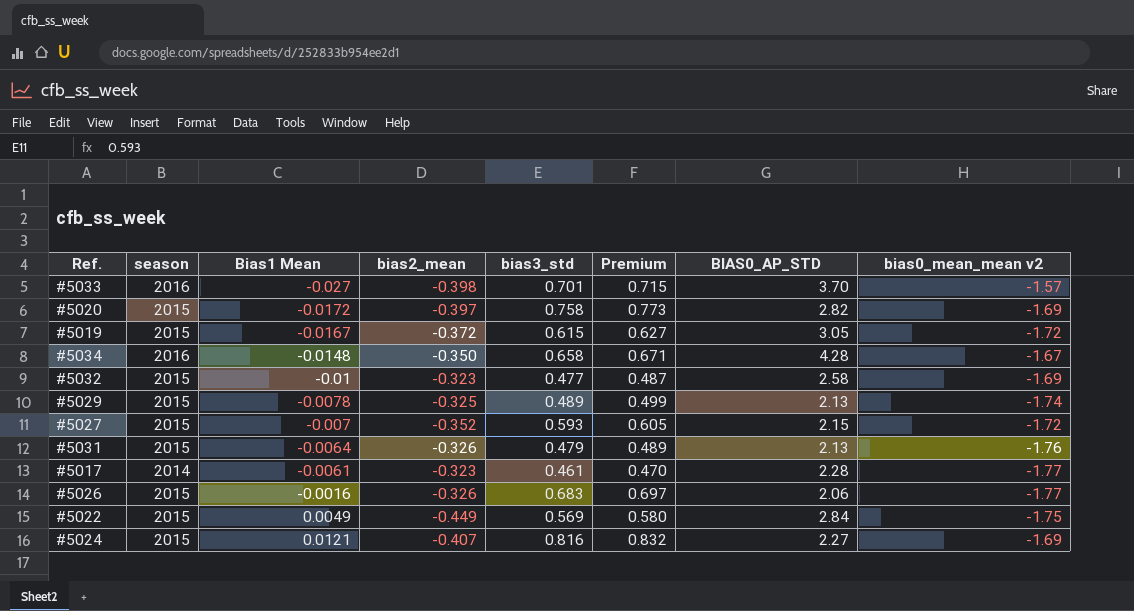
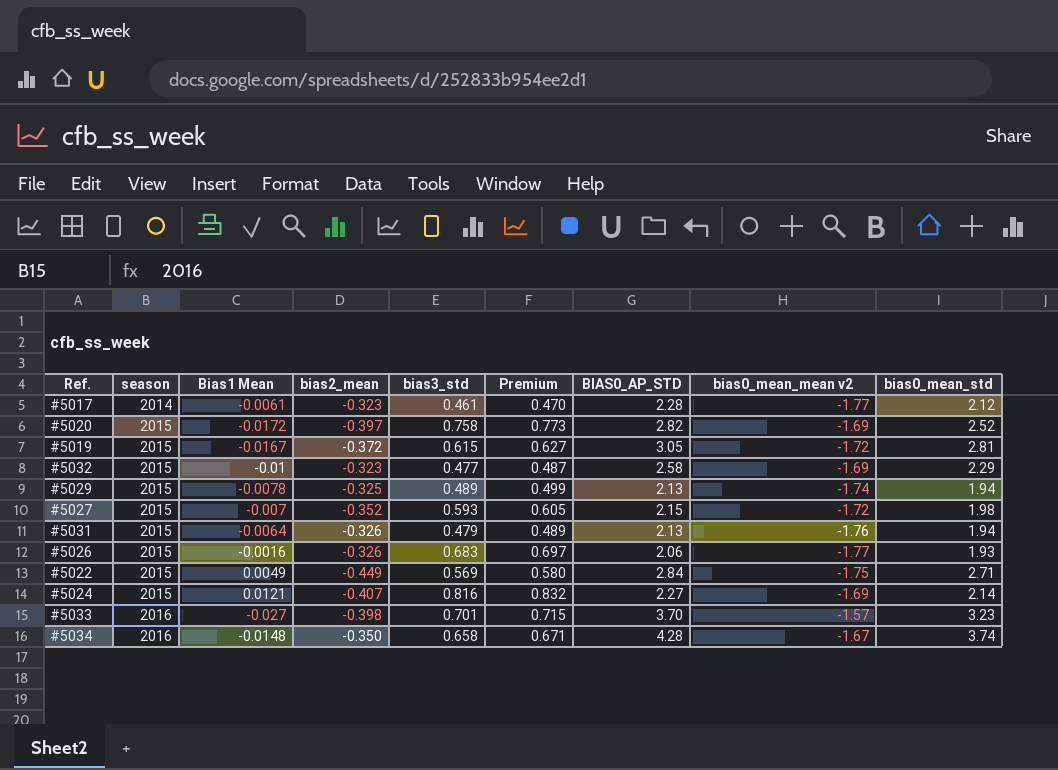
row order: Bias1 Mean ascending -> season ascending
column bias0_mean_std | position: none -> 9

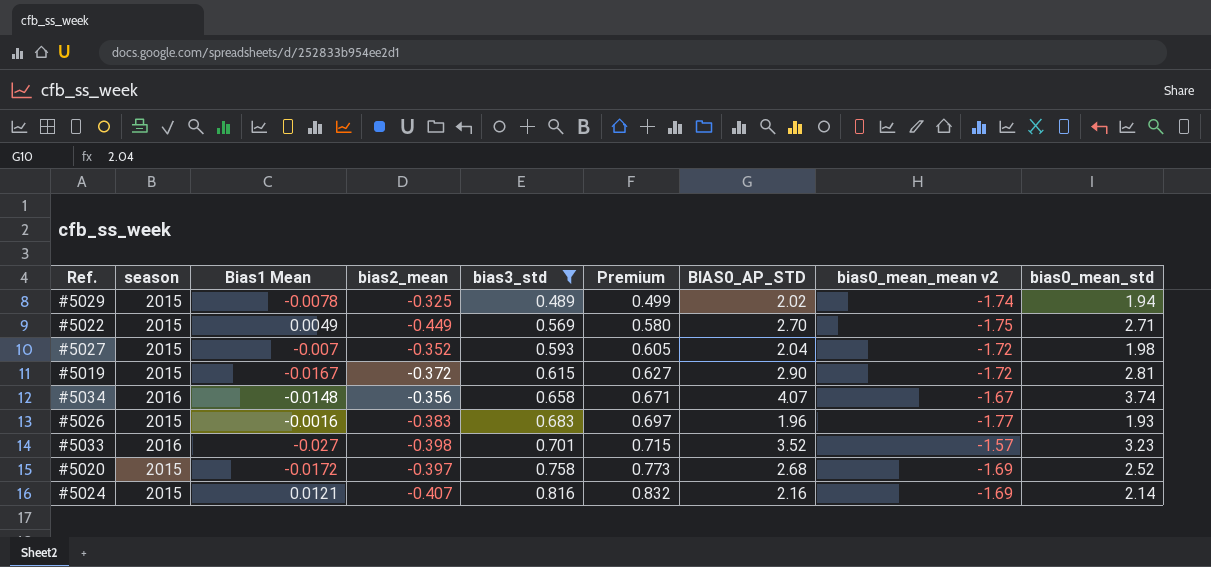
filter: none -> bias3_std >= 0.489
row order: season ascending -> bias3_std ascending
#5029 | BIAS0_AP_STD: 2.13 -> 2.02
#5022 | BIAS0_AP_STD: 2.84 -> 2.70
#5027 | BIAS0_AP_STD: 2.15 -> 2.04
#5019 | BIAS0_AP_STD: 3.05 -> 2.90
#5034 | bias2_mean: -0.350 -> -0.356
#5034 | BIAS0_AP_STD: 4.28 -> 4.07
#5026 | bias2_mean: -0.326 -> -0.383
#5026 | BIAS0_AP_STD: 2.06 -> 1.96
#5033 | BIAS0_AP_STD: 3.70 -> 3.52
#5020 | BIAS0_AP_STD: 2.82 -> 2.68
#5024 | BIAS0_AP_STD: 2.27 -> 2.16

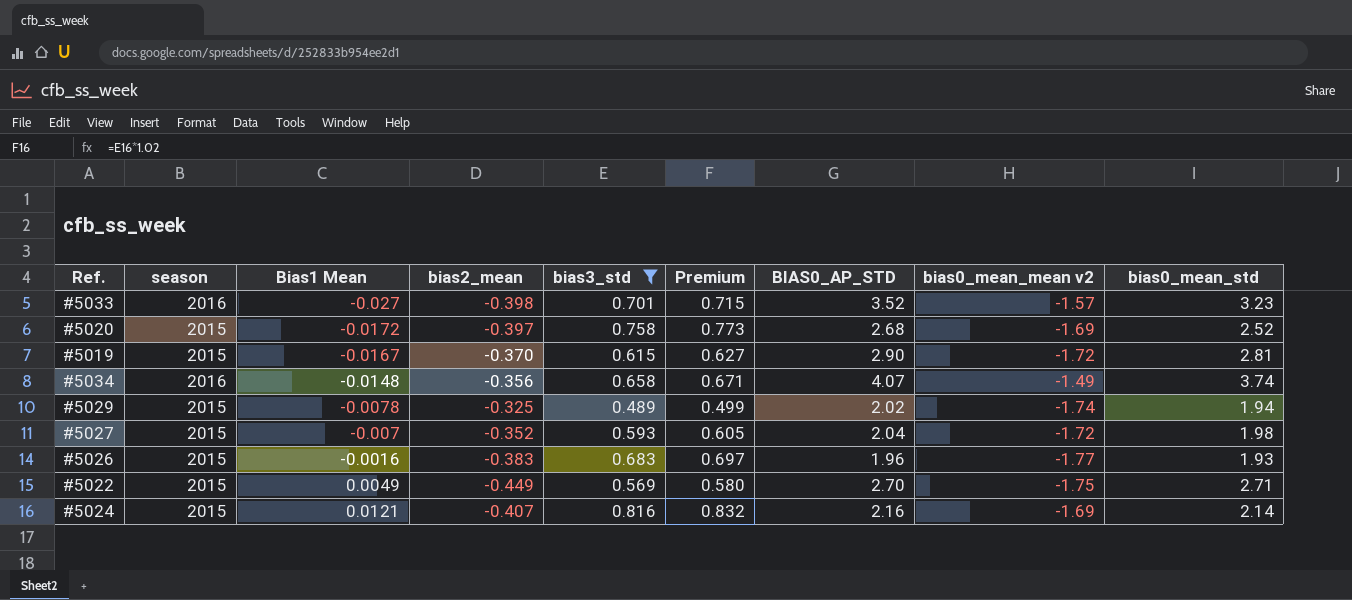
row order: bias3_std ascending -> Bias1 Mean ascending
#5019 | bias2_mean: -0.372 -> -0.370
#5034 | bias0_mean_mean v2: -1.67 -> -1.49

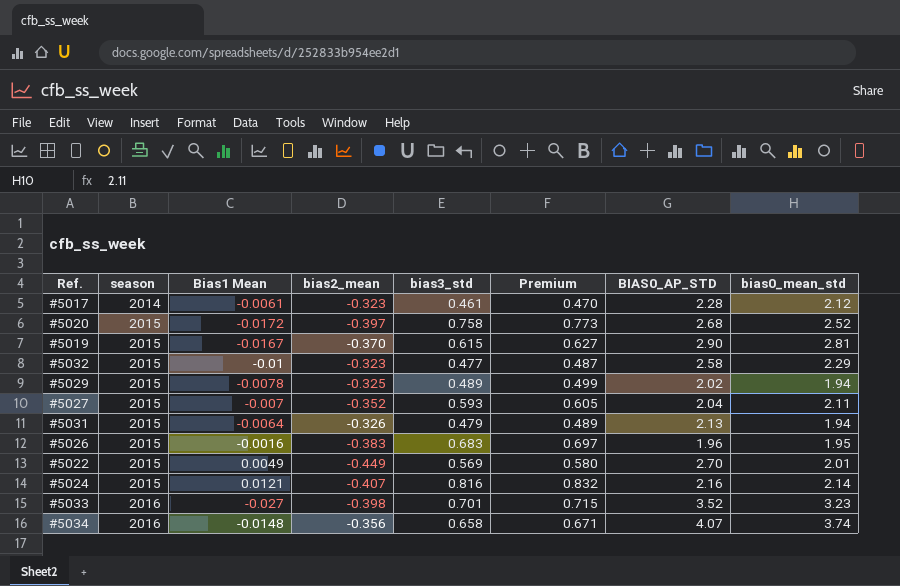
filter: bias3_std >= 0.489 -> none
row order: Bias1 Mean ascending -> season ascending
column bias0_mean_mean v2 | position: 8 -> none
#5027 | bias0_mean_std: 1.98 -> 2.11
#5026 | bias0_mean_std: 1.93 -> 1.95
#5022 | bias0_mean_std: 2.71 -> 2.01

